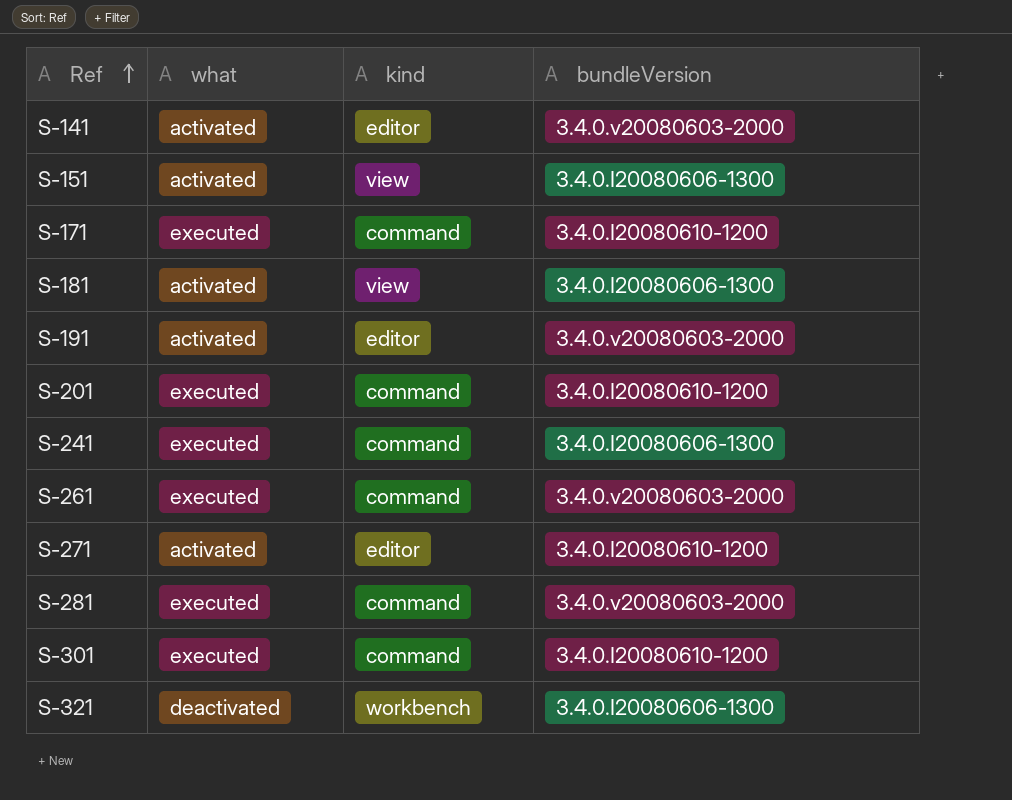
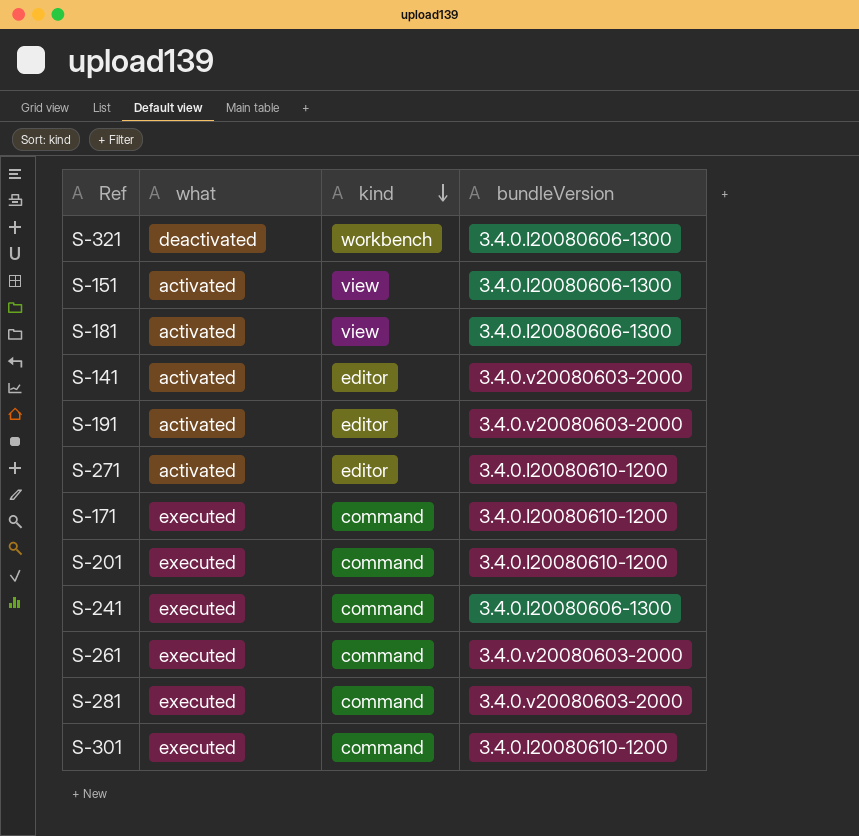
row order: Ref ascending -> kind descending

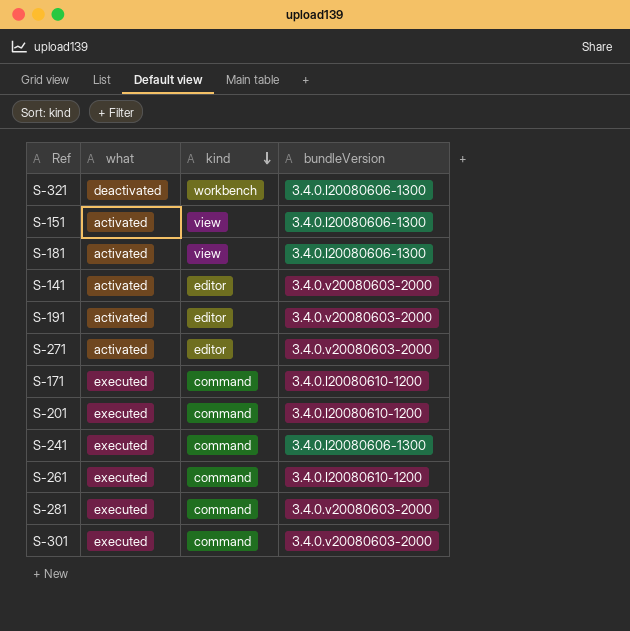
S-271 | bundleVersion: 3.4.0.I20080610-1200 -> 3.4.0.v20080603-2000
S-261 | bundleVersion: 3.4.0.v20080603-2000 -> 3.4.0.I20080610-1200
S-301 | bundleVersion: 3.4.0.I20080610-1200 -> 3.4.0.v20080603-2000

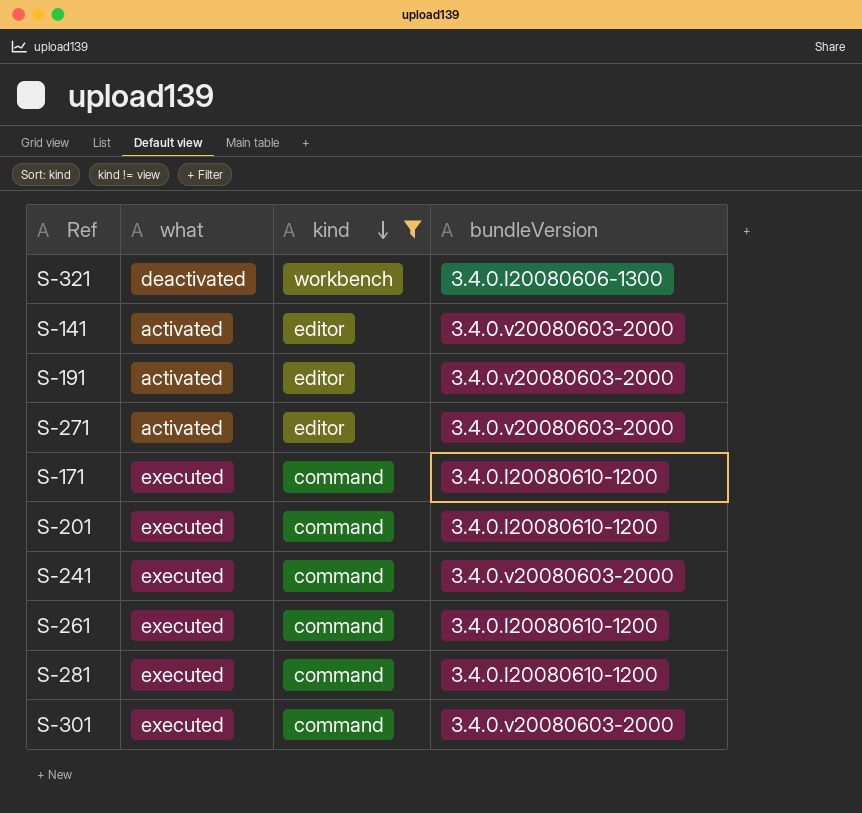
filter: none -> kind != view
S-241 | bundleVersion: 3.4.0.I20080606-1300 -> 3.4.0.v20080603-2000
S-281 | bundleVersion: 3.4.0.v20080603-2000 -> 3.4.0.I20080610-1200

